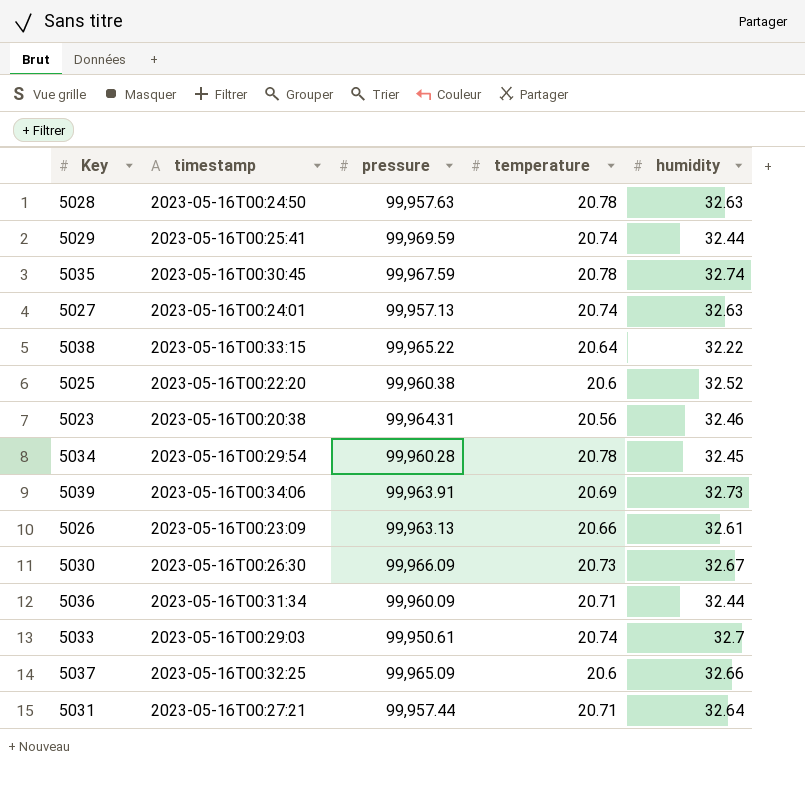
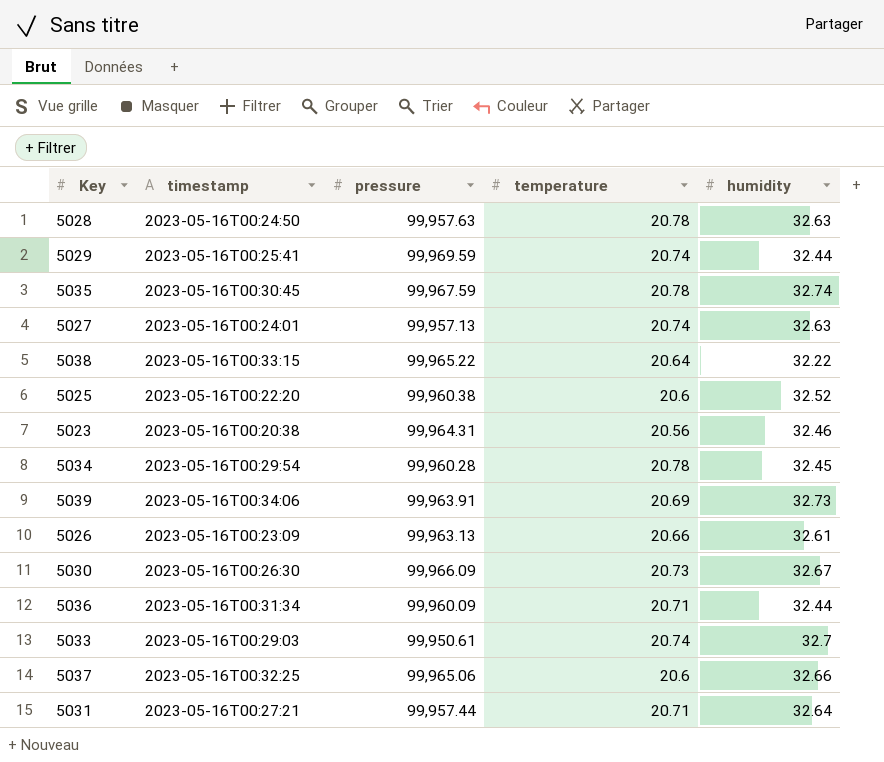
5037 | pressure: 99,965.09 -> 99,965.06

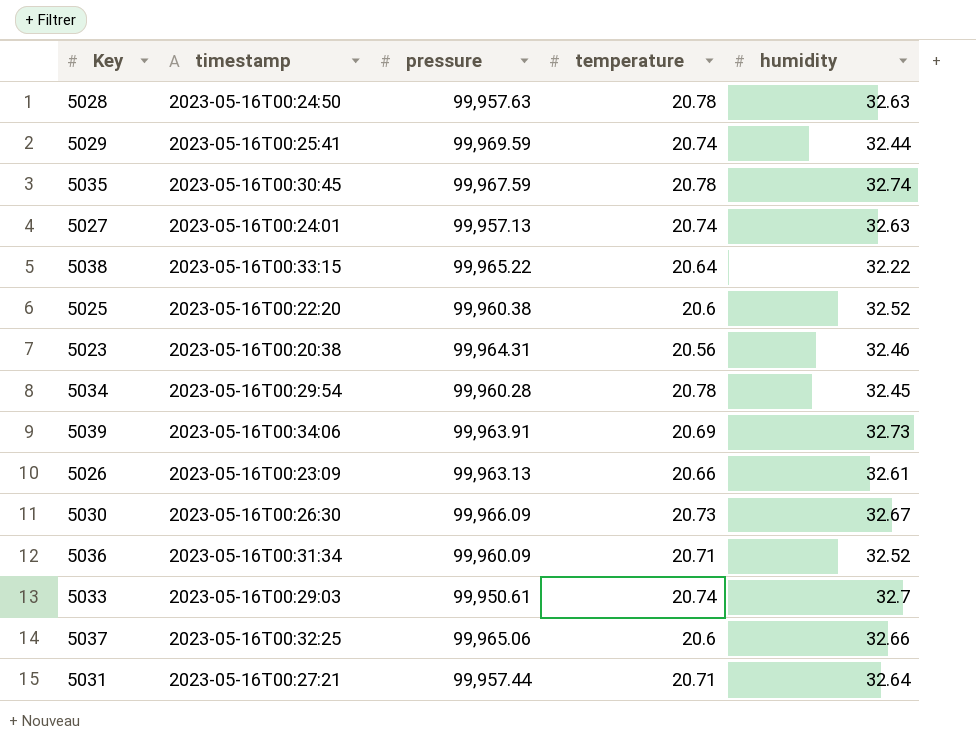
5036 | humidity: 32.44 -> 32.52

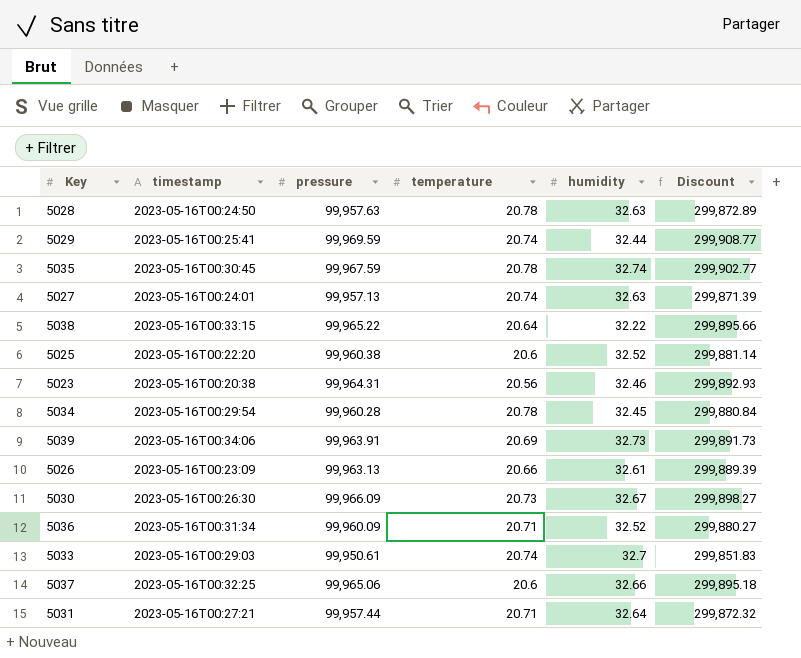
column Discount | formula: none -> [pressure] * 3

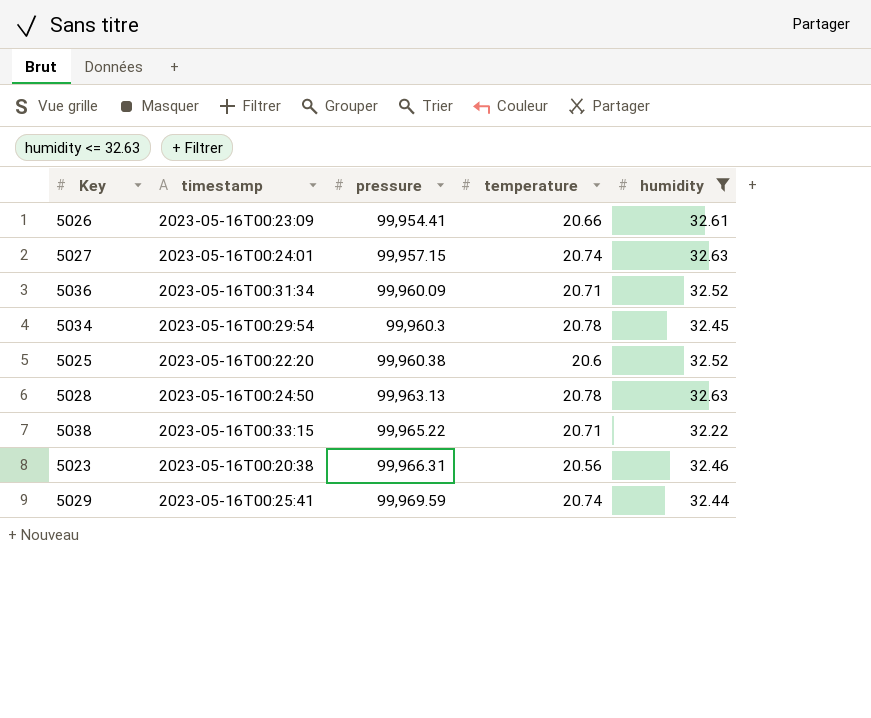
filter: none -> humidity <= 32.63
row order: none -> pressure ascending
column Discount | formula: [pressure] * 3 -> none
5026 | pressure: 99,963.13 -> 99,954.41
5027 | pressure: 99,957.13 -> 99,957.15
5034 | pressure: 99,960.28 -> 99,960.3
5028 | pressure: 99,957.63 -> 99,963.13
5038 | temperature: 20.64 -> 20.71
5023 | pressure: 99,964.31 -> 99,966.31

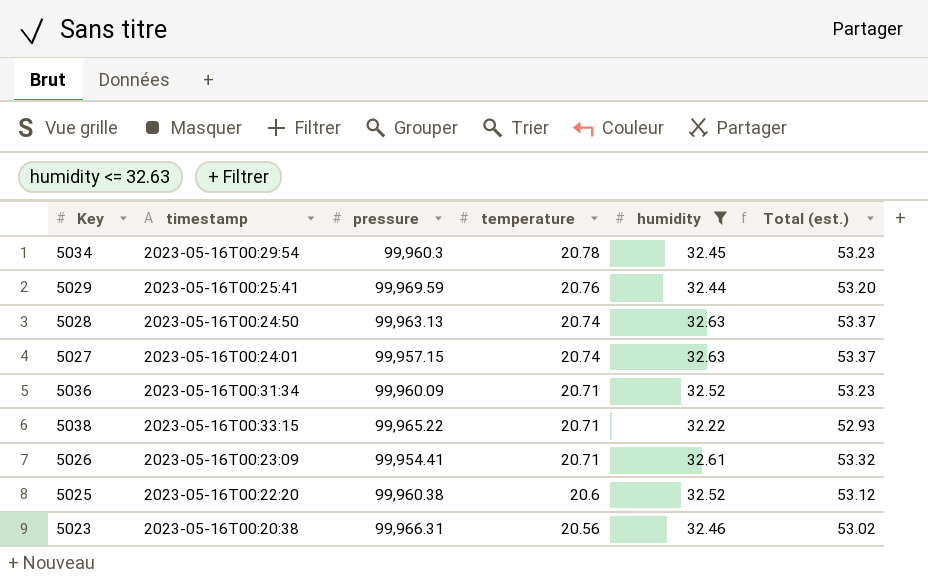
row order: pressure ascending -> temperature descending
column Total (est.) | formula: none -> [temperature] + [humidity]
5029 | temperature: 20.74 -> 20.76
5028 | temperature: 20.78 -> 20.74
5026 | temperature: 20.66 -> 20.71

